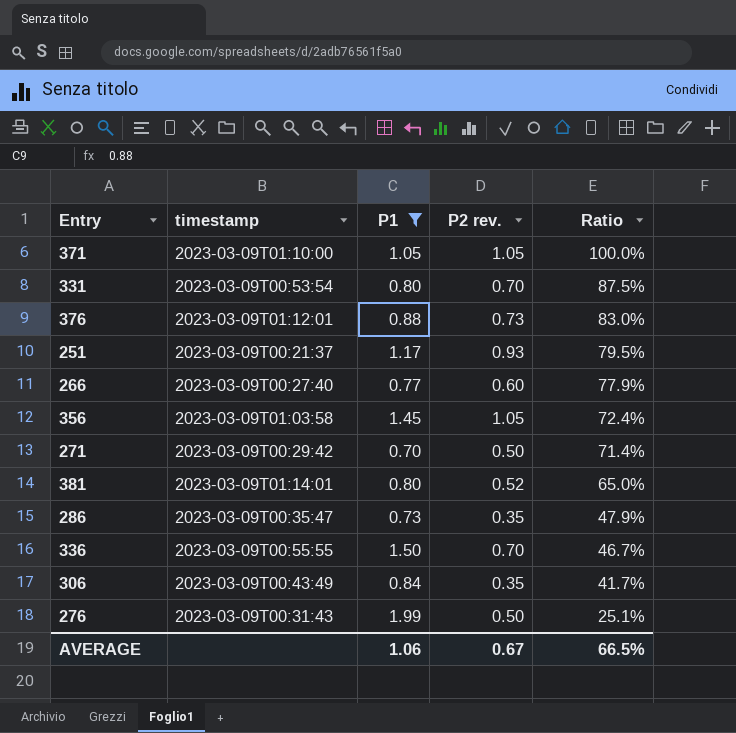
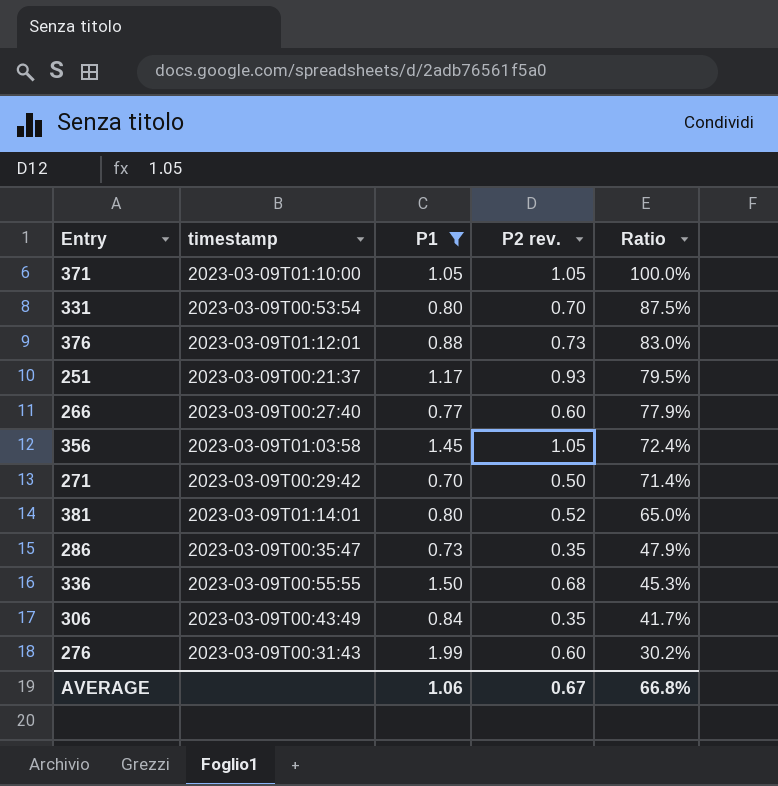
336 | P2 rev.: 0.70 -> 0.68
336 | Ratio: 46.7% -> 45.3%
276 | P2 rev.: 0.50 -> 0.60
276 | Ratio: 25.1% -> 30.2%
AVERAGE | Ratio: 66.5% -> 66.8%

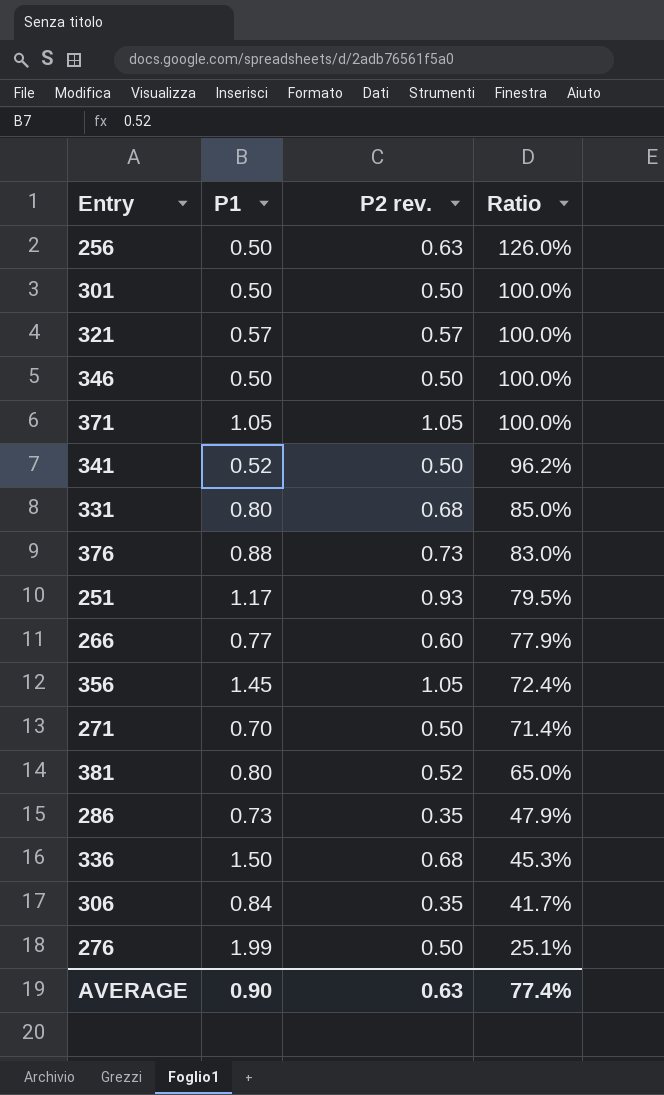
filter: P1 >= 0.70 -> none
column timestamp | position: 2 -> none
331 | P2 rev.: 0.70 -> 0.68
331 | Ratio: 87.5% -> 85.0%
276 | P2 rev.: 0.60 -> 0.50
276 | Ratio: 30.2% -> 25.1%
AVERAGE | P1: 1.06 -> 0.90
AVERAGE | P2 rev.: 0.67 -> 0.63
AVERAGE | Ratio: 66.8% -> 77.4%

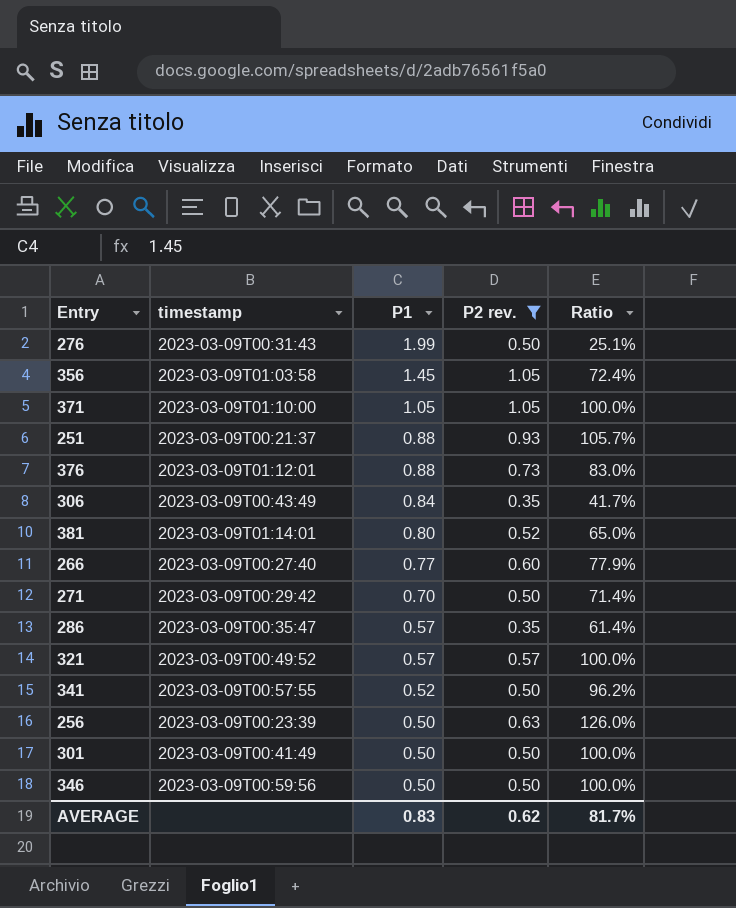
filter: none -> P2 rev. != 0.68
row order: Ratio descending -> P1 descending
column timestamp | position: none -> 2
251 | P1: 1.17 -> 0.88
251 | Ratio: 79.5% -> 105.7%
286 | P1: 0.73 -> 0.57
286 | Ratio: 47.9% -> 61.4%
AVERAGE | P1: 0.90 -> 0.83
AVERAGE | P2 rev.: 0.63 -> 0.62
AVERAGE | Ratio: 77.4% -> 81.7%

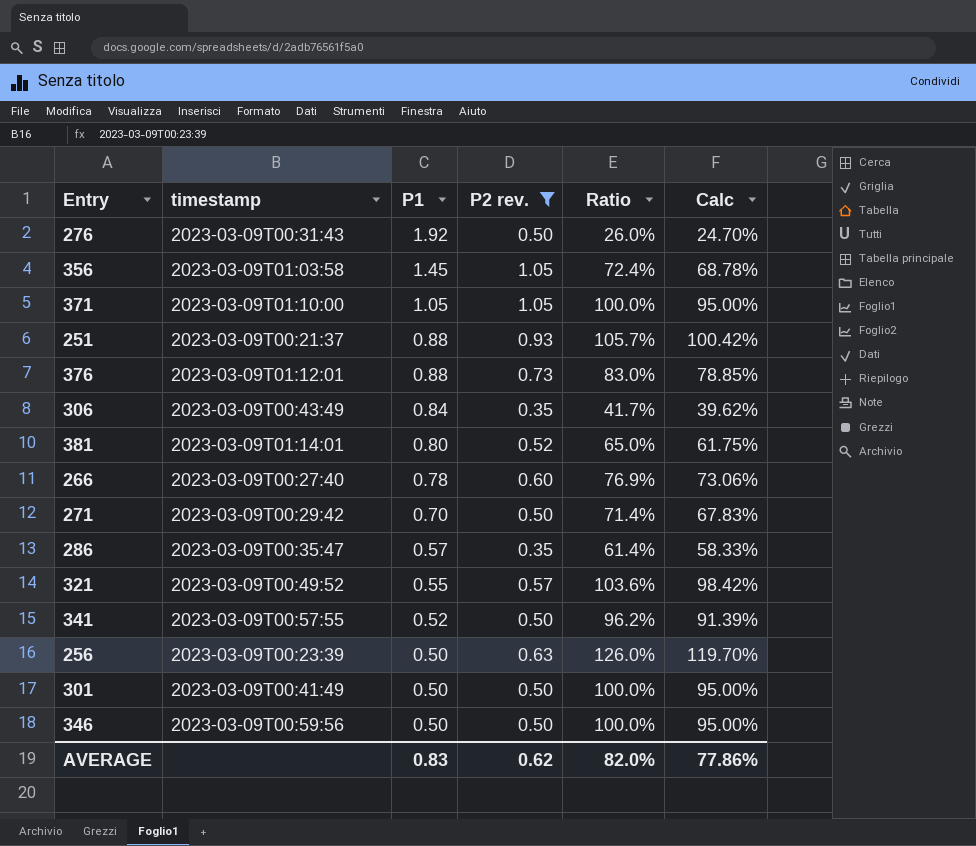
column Calc | formula: none -> [Ratio] * 0.95
276 | P1: 1.99 -> 1.92
276 | Ratio: 25.1% -> 26.0%
266 | P1: 0.77 -> 0.78
266 | Ratio: 77.9% -> 76.9%
321 | P1: 0.57 -> 0.55
321 | Ratio: 100.0% -> 103.6%
AVERAGE | Ratio: 81.7% -> 82.0%

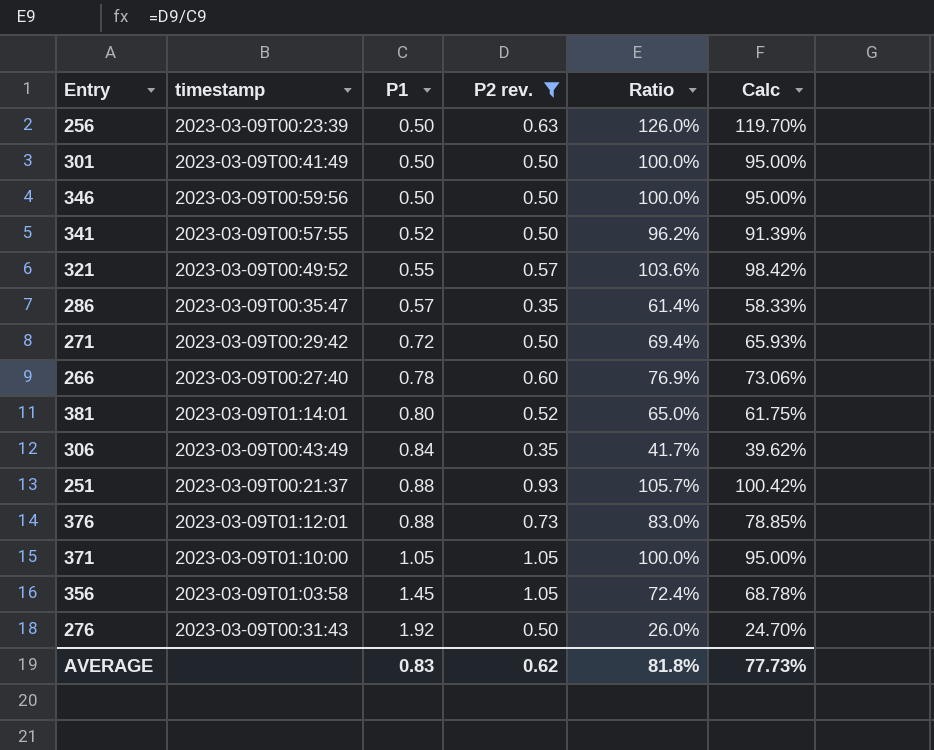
row order: P1 descending -> P1 ascending
271 | P1: 0.70 -> 0.72
271 | Ratio: 71.4% -> 69.4%
271 | Calc: 67.83% -> 65.93%
AVERAGE | Ratio: 82.0% -> 81.8%
AVERAGE | Calc: 77.86% -> 77.73%

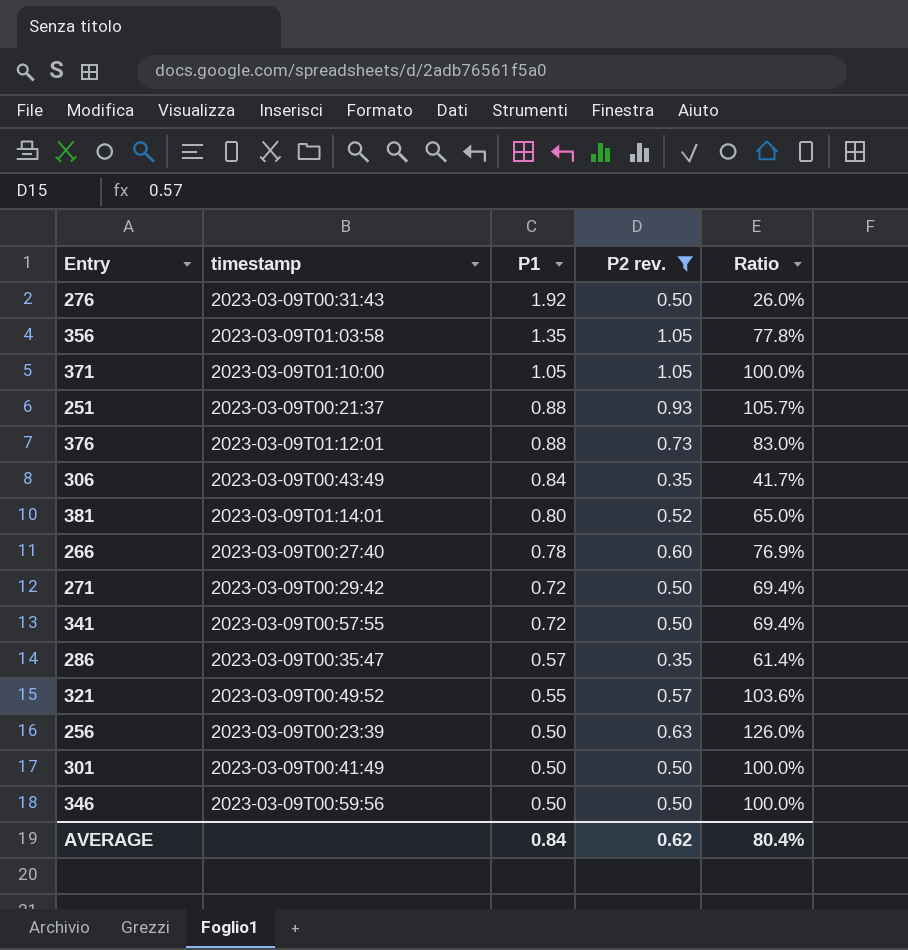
row order: P1 ascending -> P1 descending
column Calc | formula: [Ratio] * 0.95 -> none
356 | P1: 1.45 -> 1.35
356 | Ratio: 72.4% -> 77.8%
341 | P1: 0.52 -> 0.72
341 | Ratio: 96.2% -> 69.4%
AVERAGE | P1: 0.83 -> 0.84
AVERAGE | Ratio: 81.8% -> 80.4%

